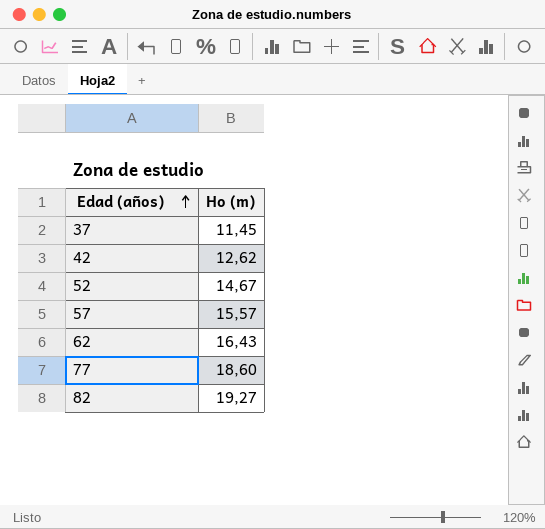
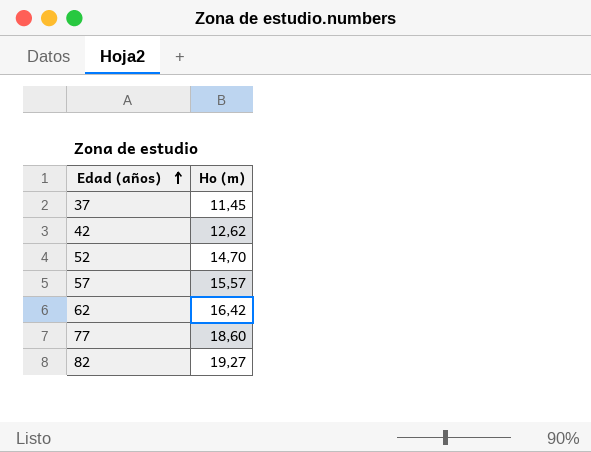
52 | Ho (m): 14,67 -> 14,70
62 | Ho (m): 16,43 -> 16,42

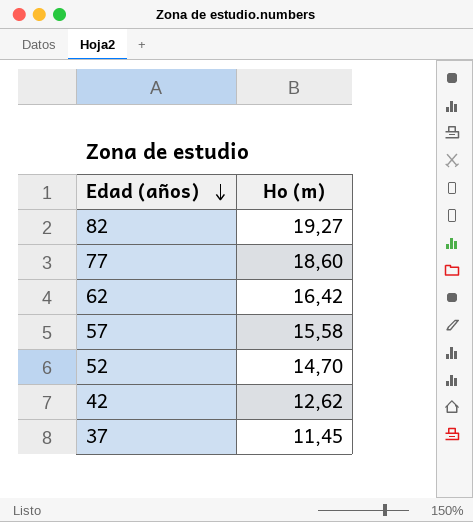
row order: Edad (años) ascending -> Edad (años) descending
57 | Ho (m): 15,57 -> 15,58

